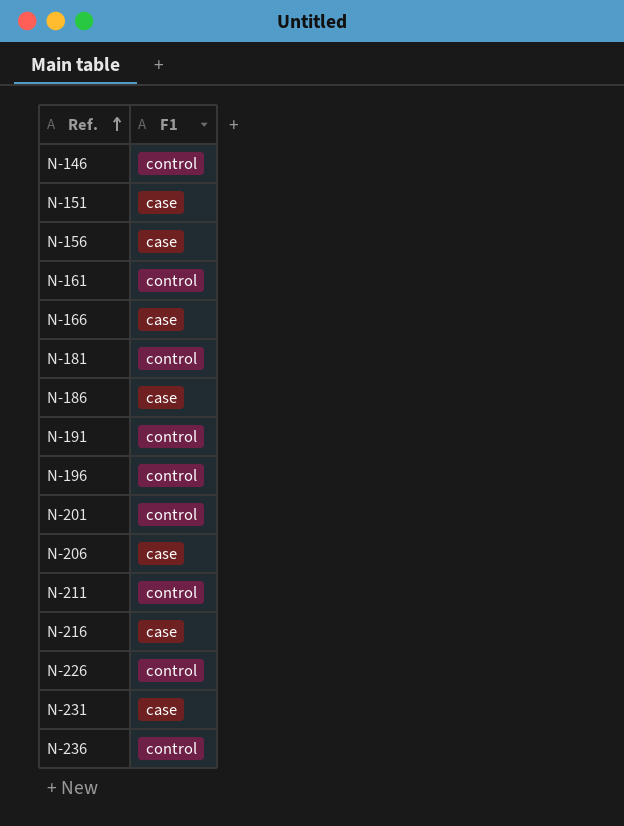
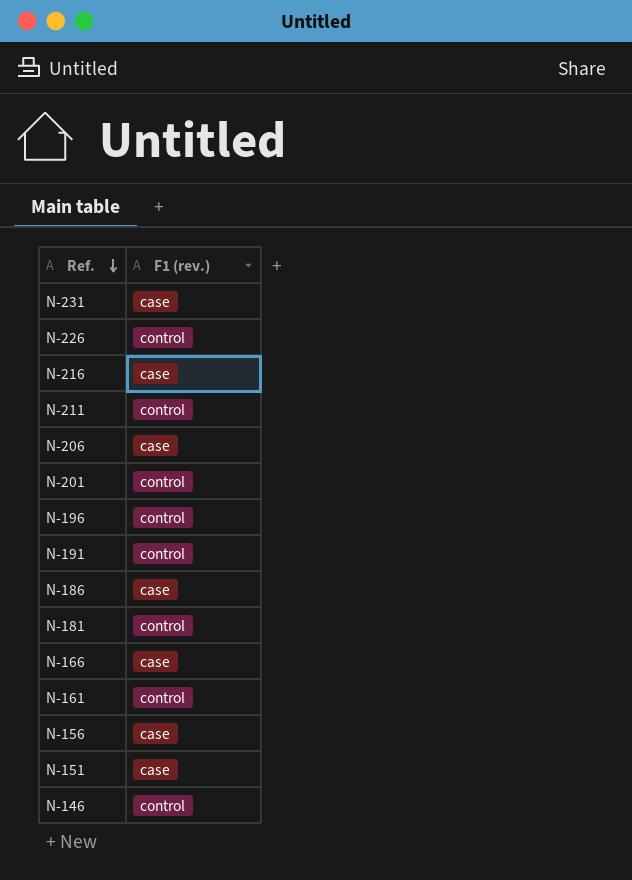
row order: Ref. ascending -> Ref. descending
column name: F1 -> F1 (rev.)
row N-236: control -> none

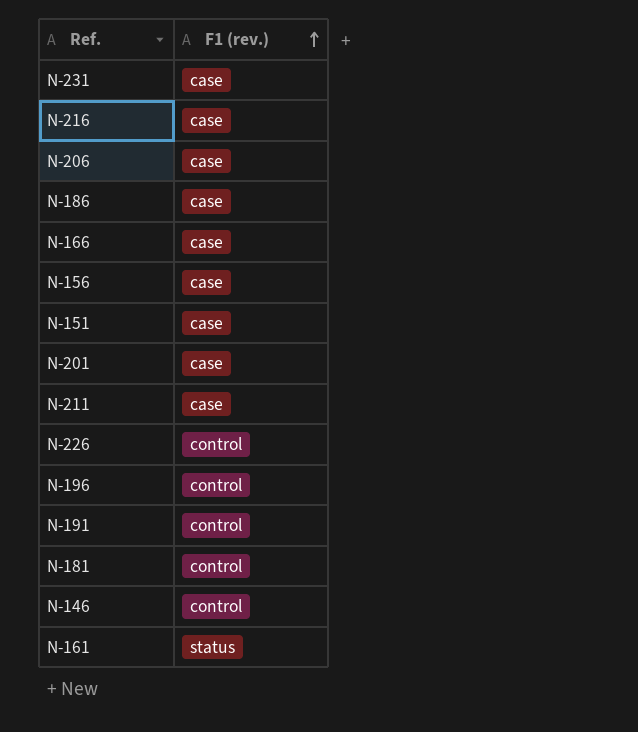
row order: Ref. descending -> F1 (rev.) ascending
N-201 | F1 (rev.): control -> case
N-211 | F1 (rev.): control -> case
N-161 | F1 (rev.): control -> status

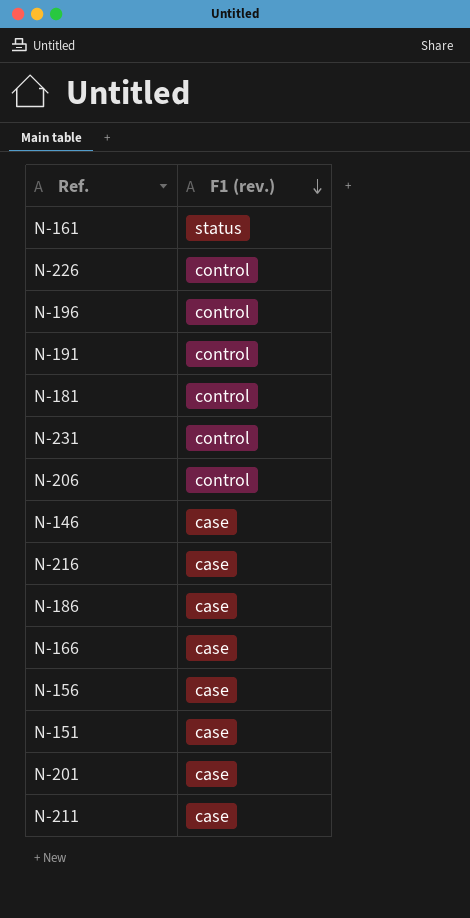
row order: F1 (rev.) ascending -> F1 (rev.) descending
N-231 | F1 (rev.): case -> control
N-206 | F1 (rev.): case -> control
N-146 | F1 (rev.): control -> case

